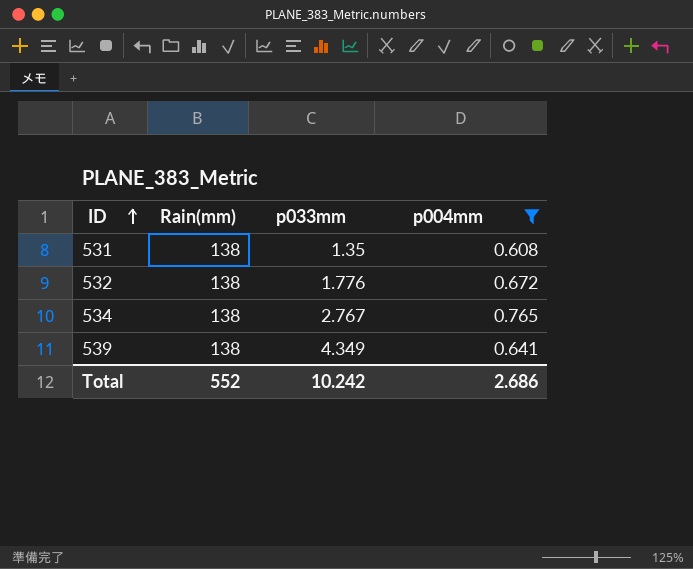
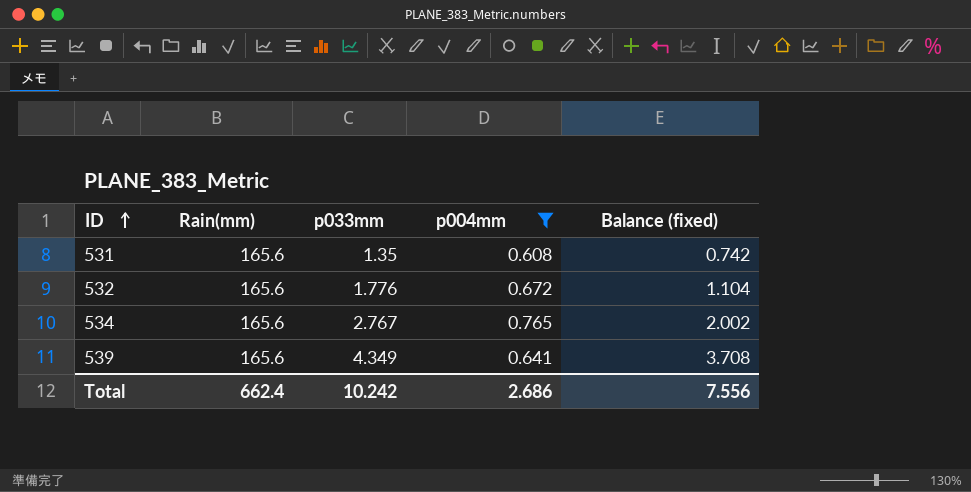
column Balance (fixed) | formula: none -> [p033mm] - [p004mm]
531 | Rain(mm): 138 -> 165.6
532 | Rain(mm): 138 -> 165.6
534 | Rain(mm): 138 -> 165.6
539 | Rain(mm): 138 -> 165.6
Total | Rain(mm): 552 -> 662.4

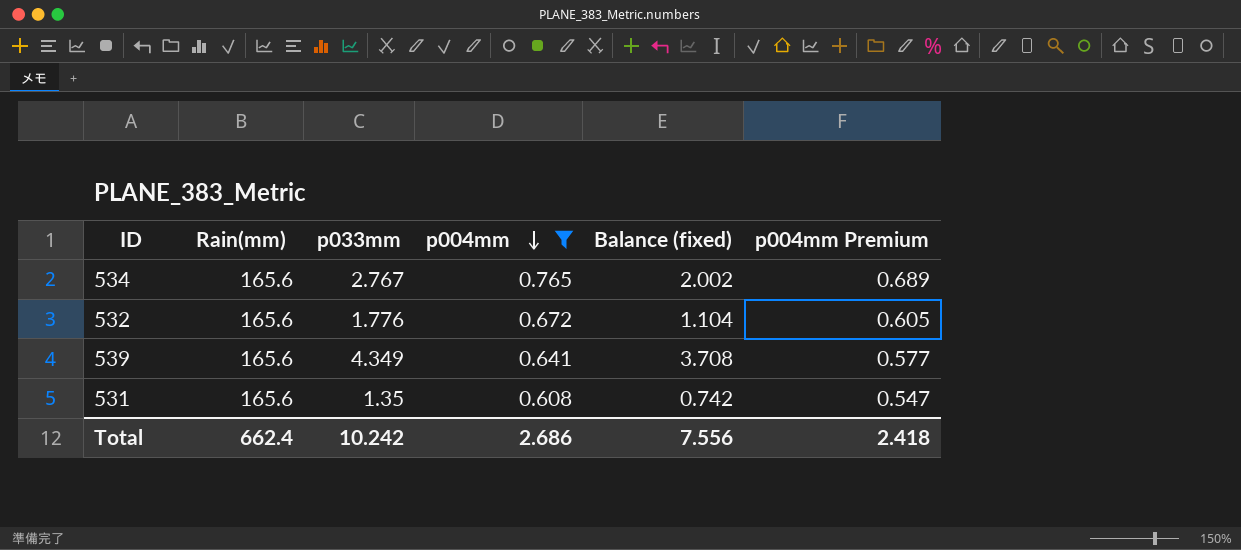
row order: ID ascending -> p004mm descending
column p004mm Premium | formula: none -> [p004mm] * 0.9

